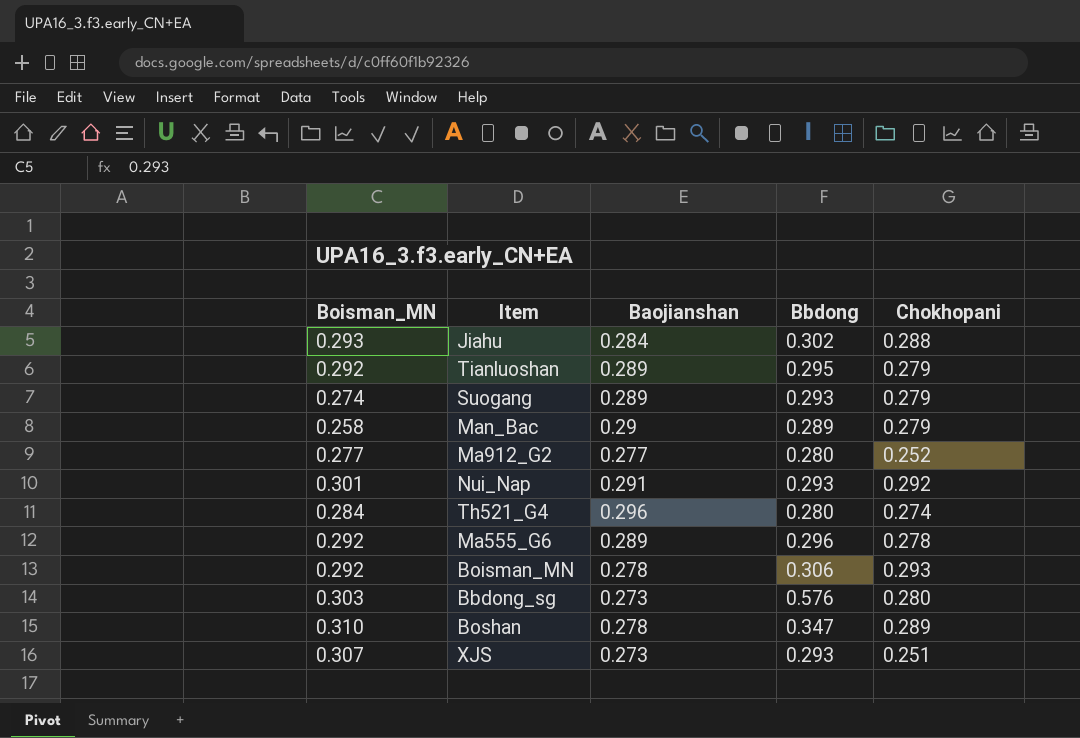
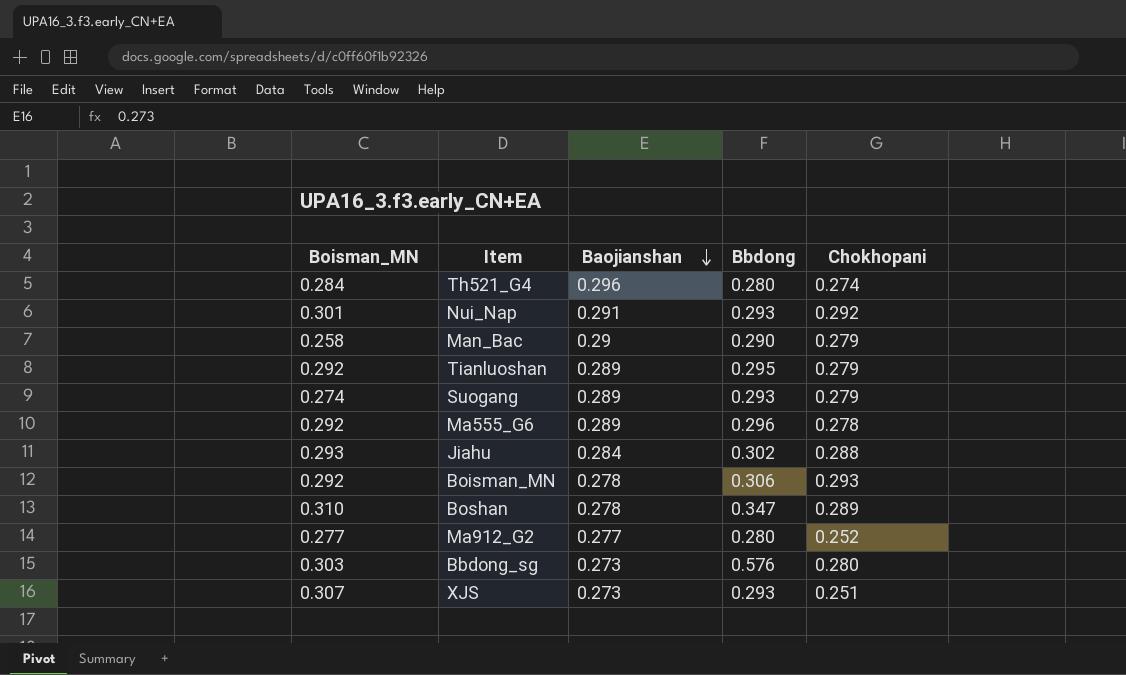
row order: none -> Baojianshan descending
Man_Bac | Bbdong: 0.289 -> 0.290

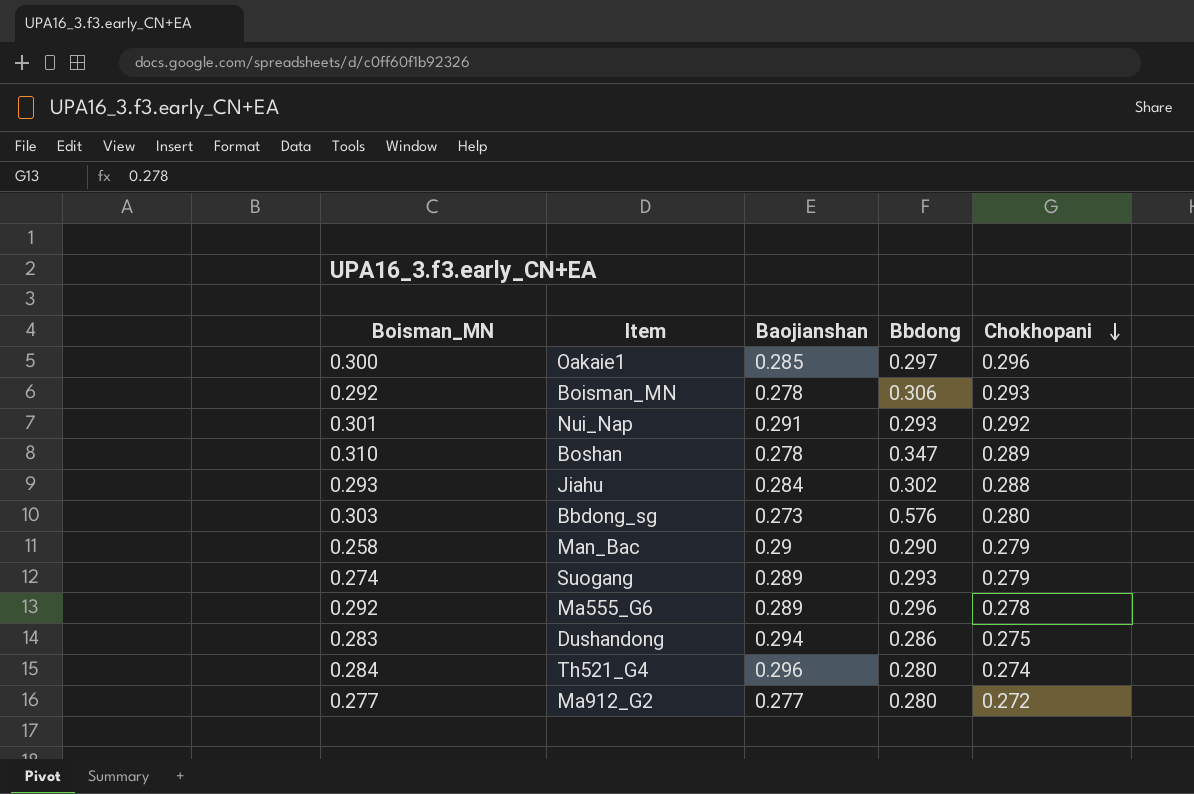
row order: Baojianshan descending -> Chokhopani descending
row Tianluoshan: 0.292 | 0.289 | 0.295 | 0.279 -> none
row XJS: 0.307 | 0.273 | 0.293 | 0.251 -> none
row Oakaie1: none -> 0.300 | 0.285 | 0.297 | 0.296
row Dushandong: none -> 0.283 | 0.294 | 0.286 | 0.275
Ma912_G2 | Chokhopani: 0.252 -> 0.272

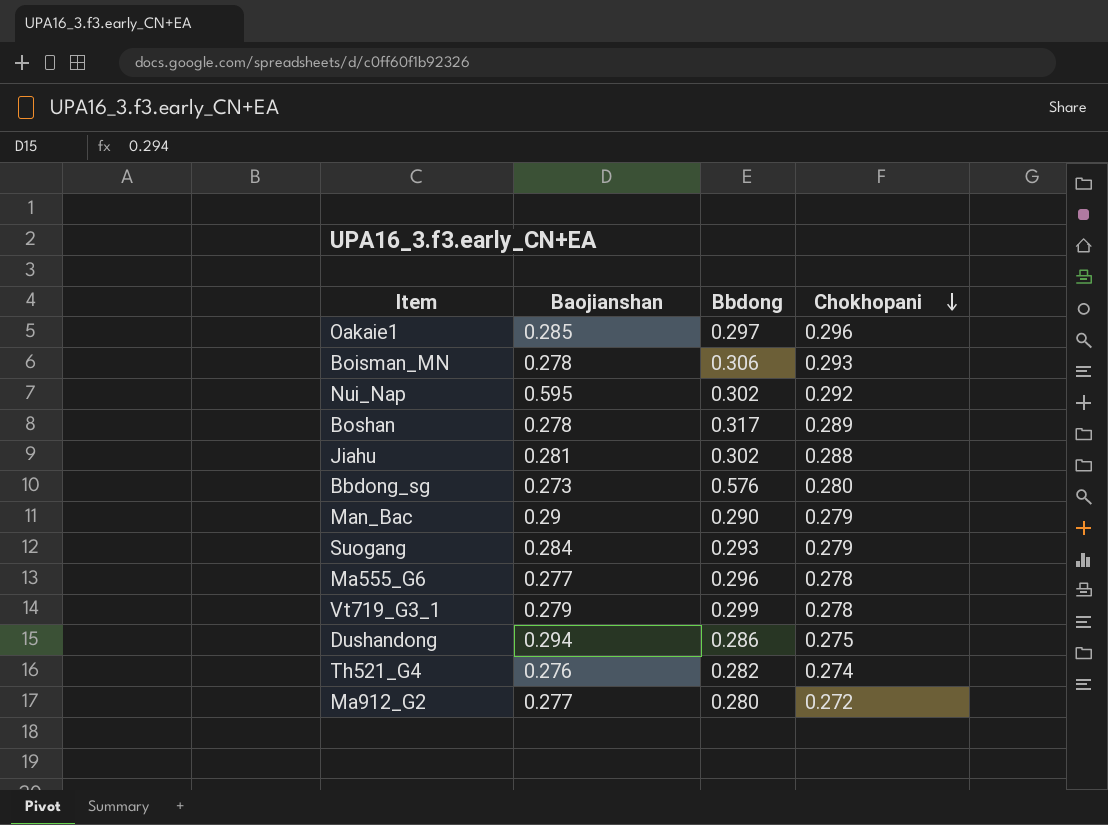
column Boisman_MN | position: 1 -> none
Nui_Nap | Baojianshan: 0.291 -> 0.595
Nui_Nap | Bbdong: 0.293 -> 0.302
Boshan | Bbdong: 0.347 -> 0.317
Jiahu | Baojianshan: 0.284 -> 0.281
Suogang | Baojianshan: 0.289 -> 0.284
Ma555_G6 | Baojianshan: 0.289 -> 0.277
row Vt719_G3_1: none -> 0.279 | 0.299 | 0.278
Th521_G4 | Baojianshan: 0.296 -> 0.276
Th521_G4 | Bbdong: 0.280 -> 0.282

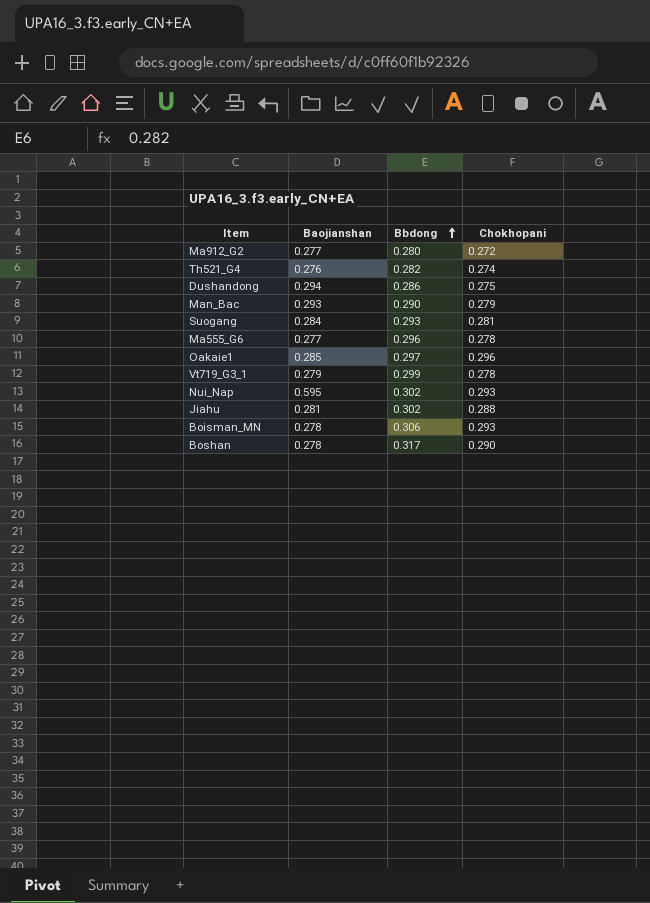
row order: Chokhopani descending -> Bbdong ascending
row Bbdong_sg: 0.273 | 0.576 | 0.280 -> none
Man_Bac | Baojianshan: 0.29 -> 0.293
Suogang | Chokhopani: 0.279 -> 0.281
Nui_Nap | Chokhopani: 0.292 -> 0.293
Boshan | Chokhopani: 0.289 -> 0.290

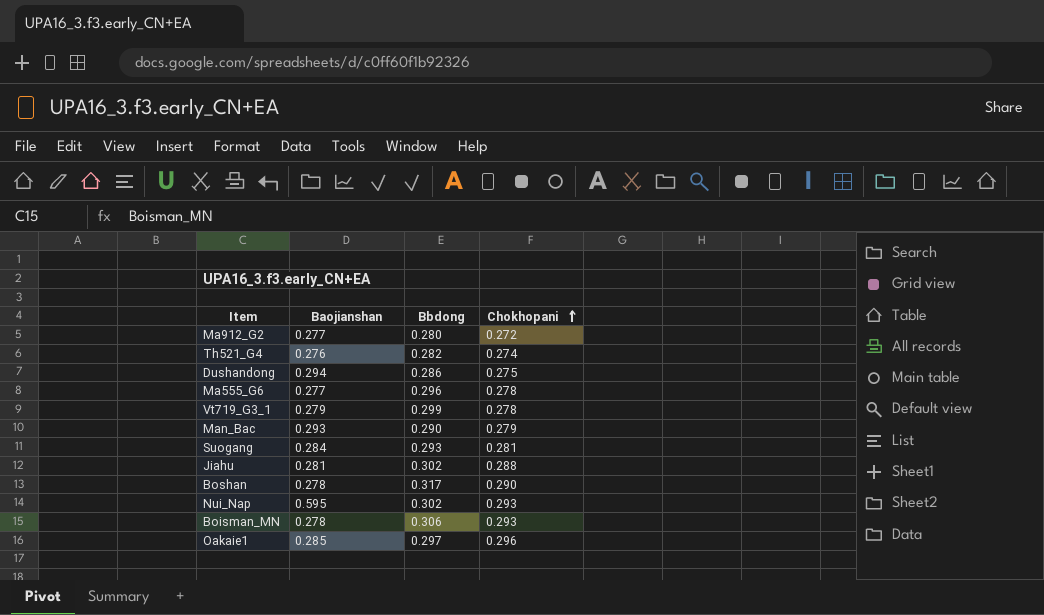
row order: Bbdong ascending -> Chokhopani ascending

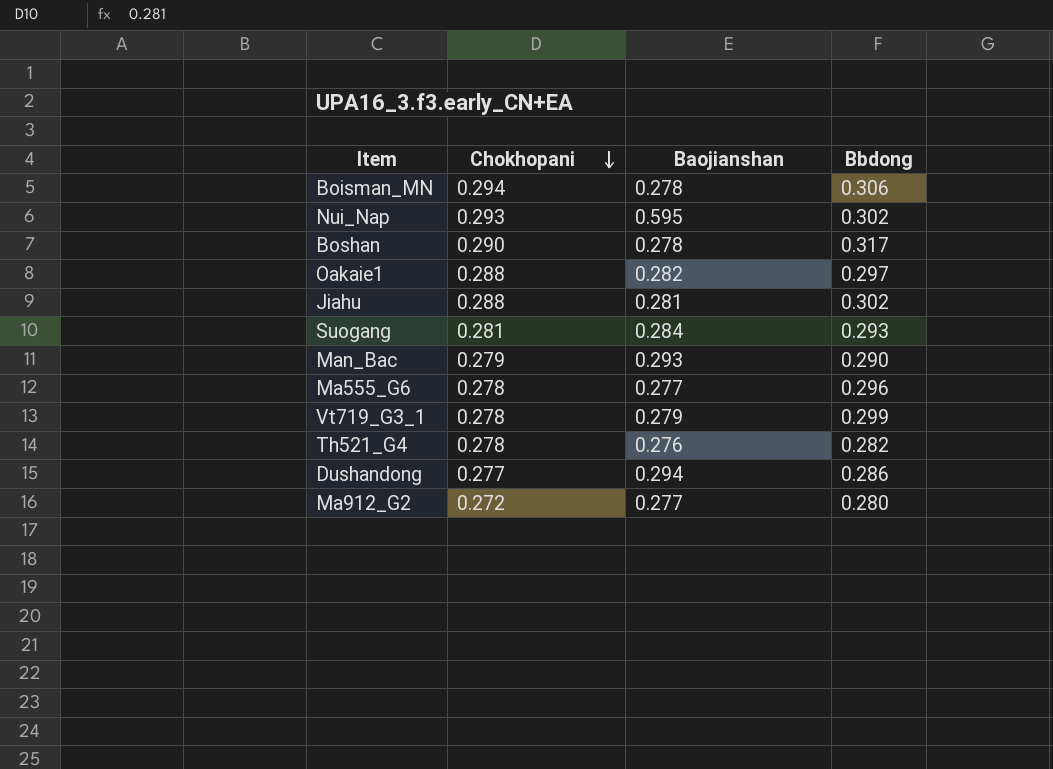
row order: Chokhopani ascending -> Chokhopani descending
column Chokhopani | position: 4 -> 2
Boisman_MN | Chokhopani: 0.293 -> 0.294
Oakaie1 | Chokhopani: 0.296 -> 0.288
Oakaie1 | Baojianshan: 0.285 -> 0.282
Th521_G4 | Chokhopani: 0.274 -> 0.278
Dushandong | Chokhopani: 0.275 -> 0.277

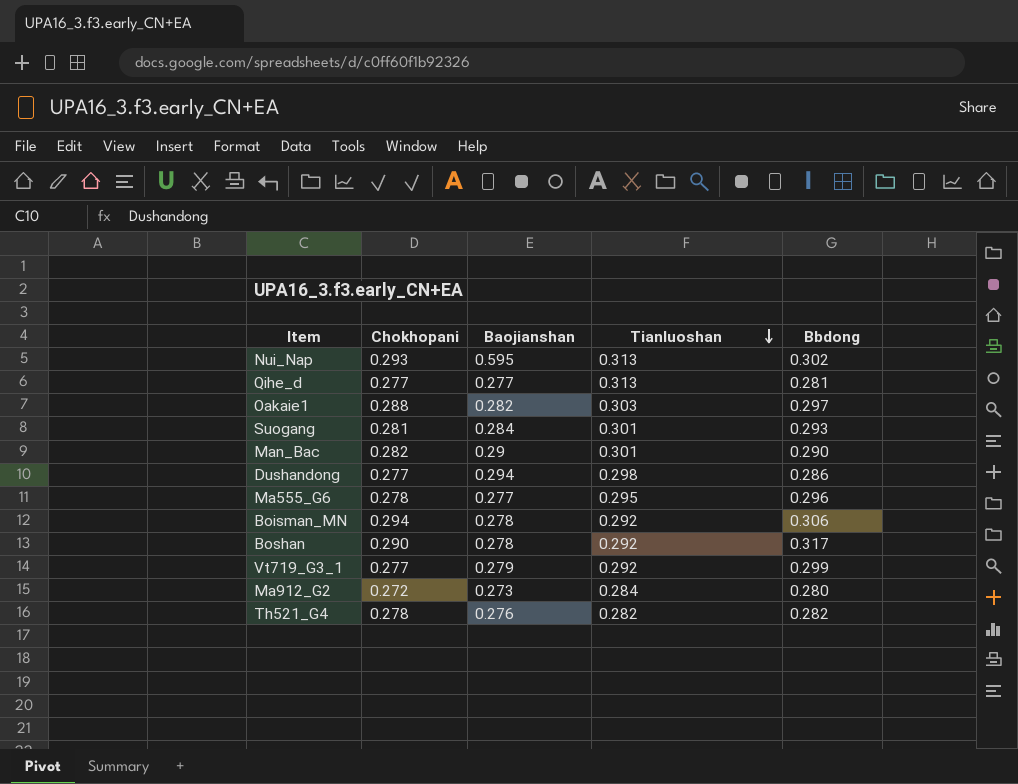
row order: Chokhopani descending -> Tianluoshan descending
column Tianluoshan | position: none -> 4
row Jiahu: 0.288 | 0.281 | 0.302 -> none
row Qihe_d: none -> 0.277 | 0.277 | 0.313 | 0.281
Man_Bac | Chokhopani: 0.279 -> 0.282
Man_Bac | Baojianshan: 0.293 -> 0.29
Vt719_G3_1 | Chokhopani: 0.278 -> 0.277
Ma912_G2 | Baojianshan: 0.277 -> 0.273

